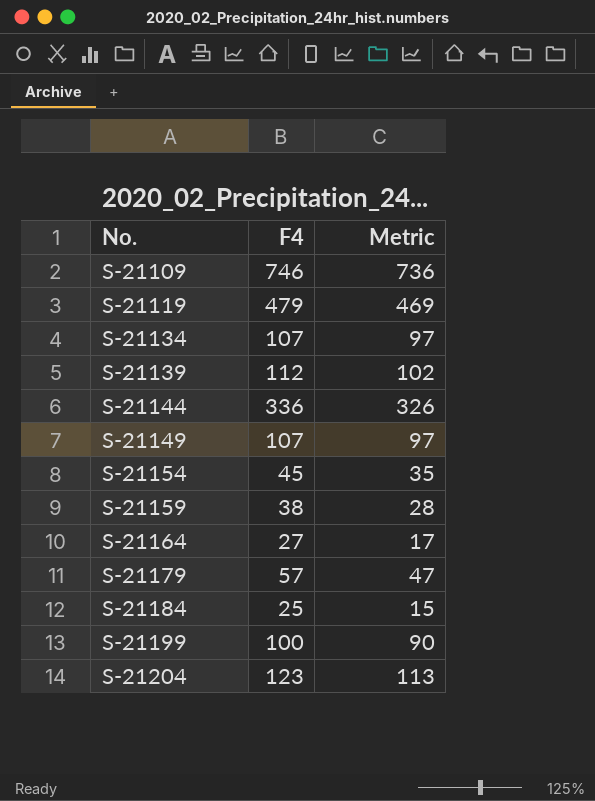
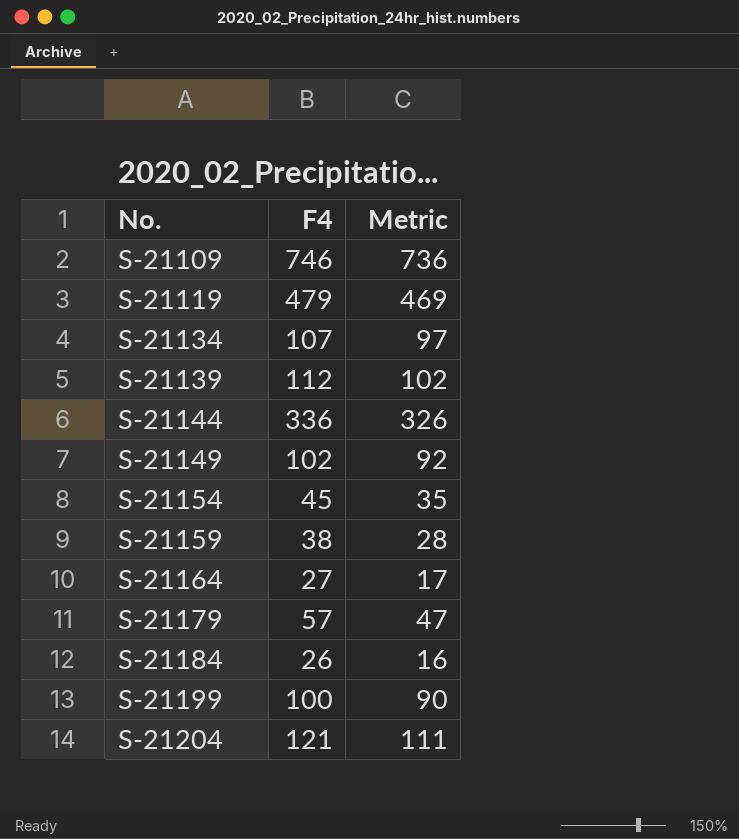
S-21149 | F4: 107 -> 102
S-21149 | Metric: 97 -> 92
S-21184 | F4: 25 -> 26
S-21184 | Metric: 15 -> 16
S-21204 | F4: 123 -> 121
S-21204 | Metric: 113 -> 111

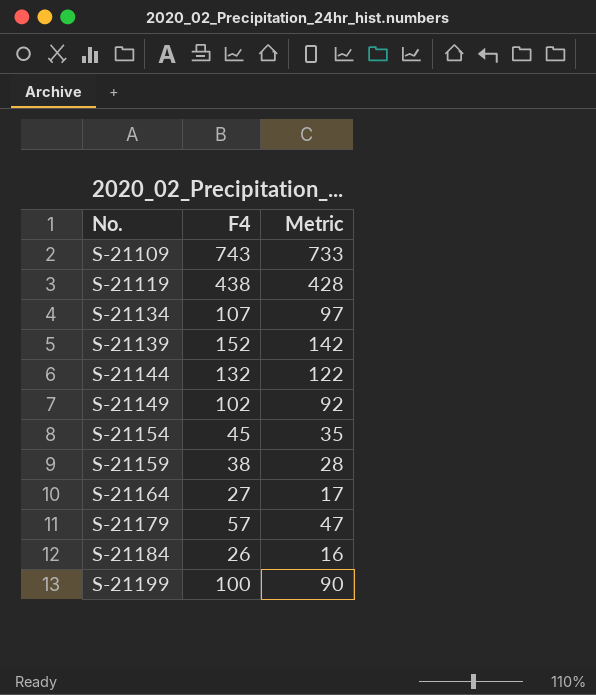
row S-21204: 121 | 111 -> none
S-21109 | F4: 746 -> 743
S-21109 | Metric: 736 -> 733
S-21119 | F4: 479 -> 438
S-21119 | Metric: 469 -> 428
S-21139 | F4: 112 -> 152
S-21139 | Metric: 102 -> 142
S-21144 | F4: 336 -> 132
S-21144 | Metric: 326 -> 122

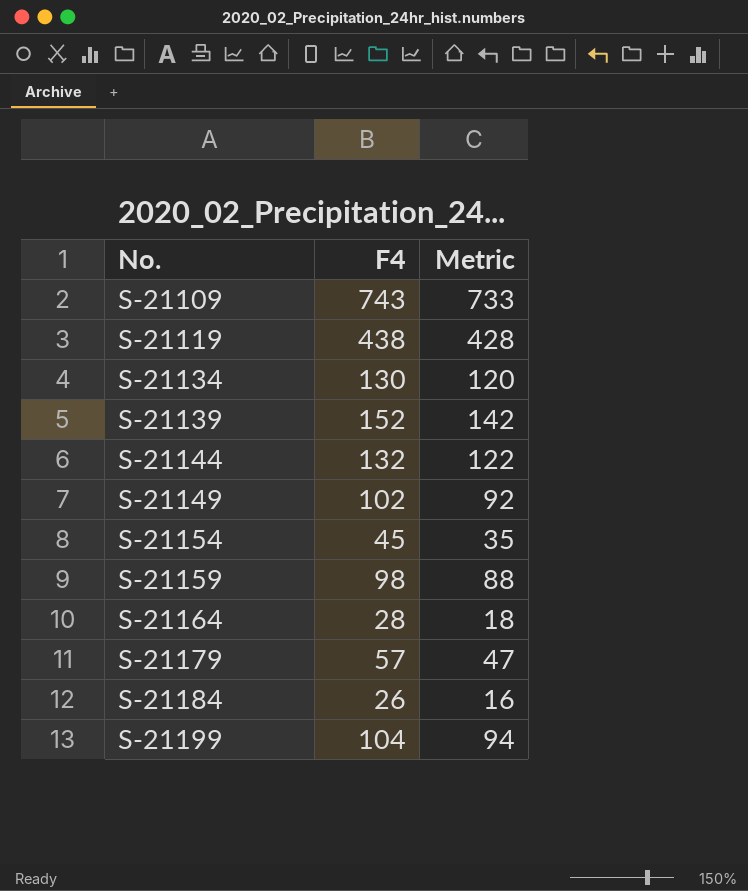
S-21134 | F4: 107 -> 130
S-21134 | Metric: 97 -> 120
S-21159 | F4: 38 -> 98
S-21159 | Metric: 28 -> 88
S-21164 | F4: 27 -> 28
S-21164 | Metric: 17 -> 18
S-21199 | F4: 100 -> 104
S-21199 | Metric: 90 -> 94

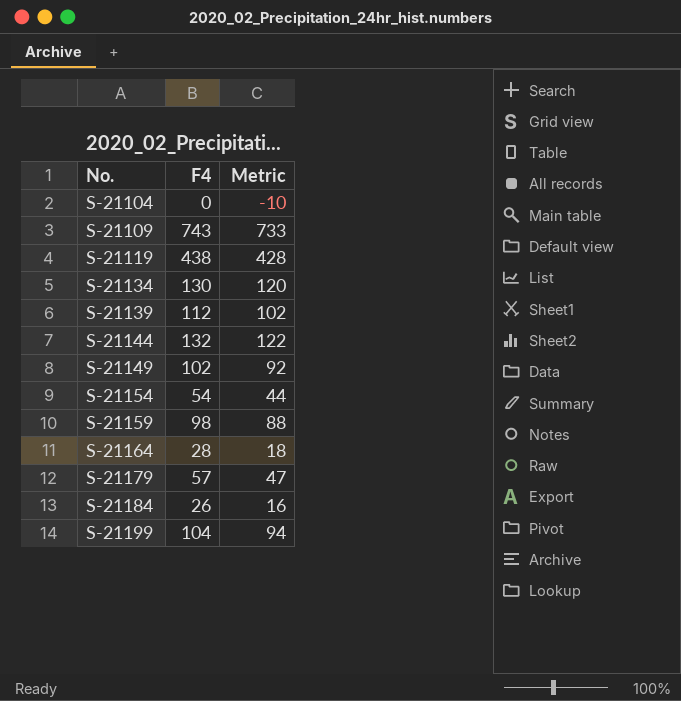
row S-21104: none -> 0 | -10
S-21139 | F4: 152 -> 112
S-21139 | Metric: 142 -> 102
S-21154 | F4: 45 -> 54
S-21154 | Metric: 35 -> 44

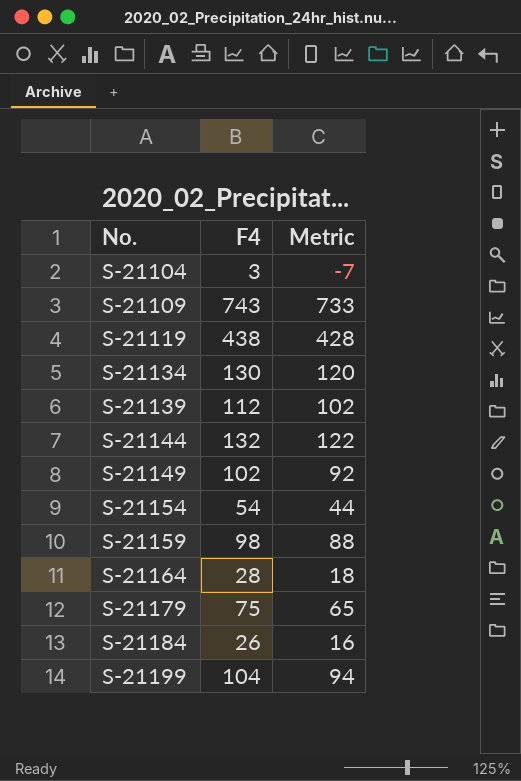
S-21104 | F4: 0 -> 3
S-21104 | Metric: -10 -> -7
S-21179 | F4: 57 -> 75
S-21179 | Metric: 47 -> 65

